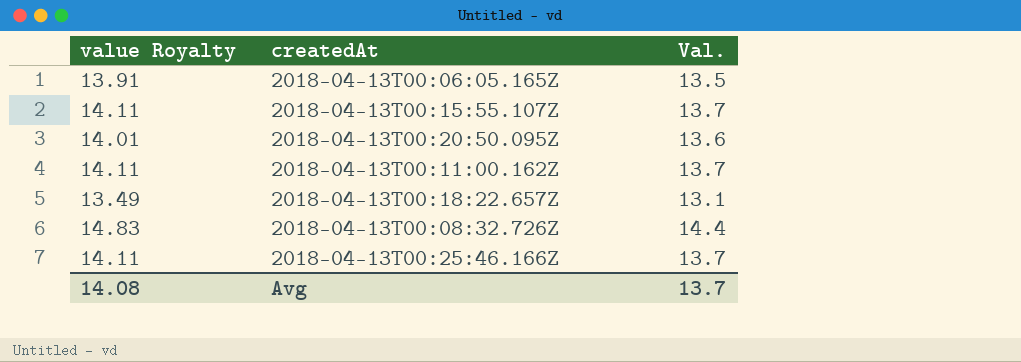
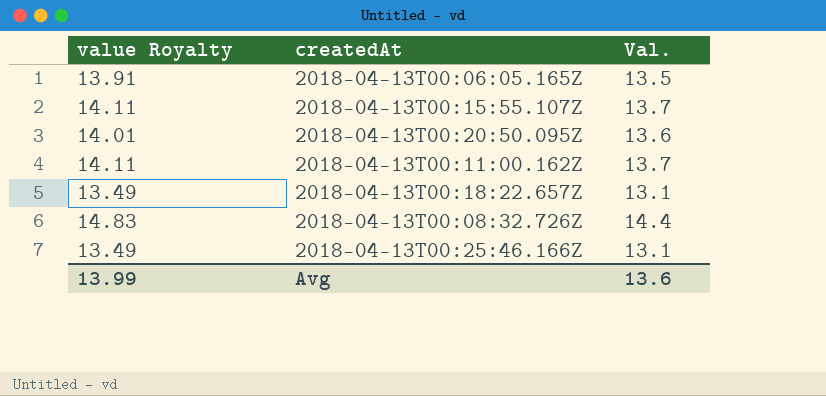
2018-04-13T00:25:46.166Z | value Royalty: 14.11 -> 13.49
2018-04-13T00:25:46.166Z | Val.: 13.7 -> 13.1
Avg | value Royalty: 14.08 -> 13.99
Avg | Val.: 13.7 -> 13.6

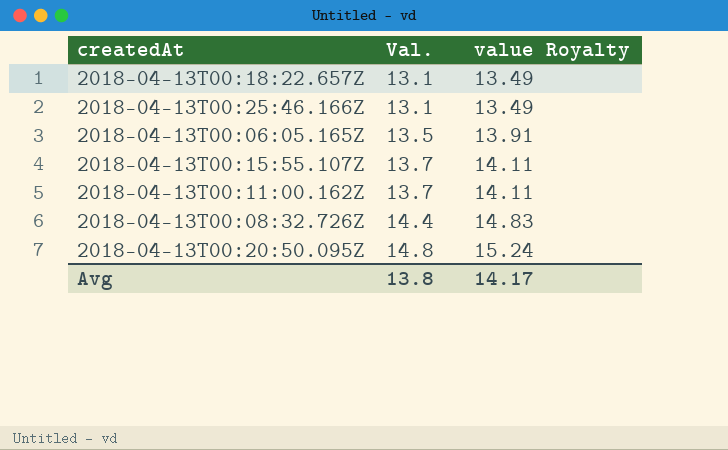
row order: none -> Val. ascending
column value Royalty | position: 1 -> 3
2018-04-13T00:20:50.095Z | Val.: 13.6 -> 14.8
2018-04-13T00:20:50.095Z | value Royalty: 14.01 -> 15.24
Avg | Val.: 13.6 -> 13.8
Avg | value Royalty: 13.99 -> 14.17

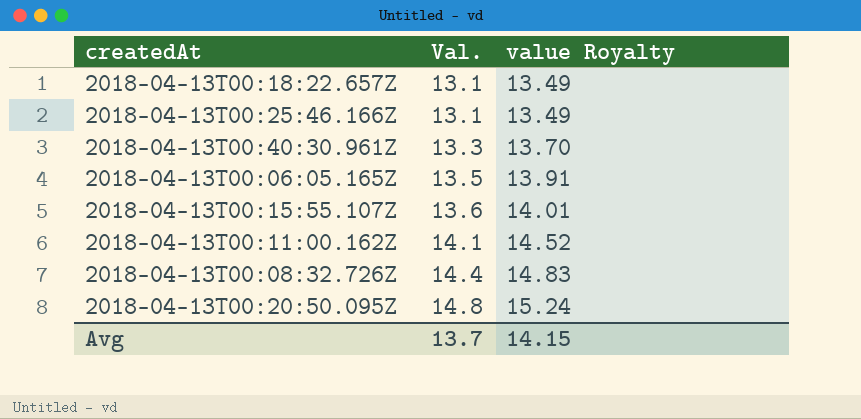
row 2018-04-13T00:40:30.961Z: none -> 13.3 | 13.70
2018-04-13T00:15:55.107Z | Val.: 13.7 -> 13.6
2018-04-13T00:15:55.107Z | value Royalty: 14.11 -> 14.01
2018-04-13T00:11:00.162Z | Val.: 13.7 -> 14.1
2018-04-13T00:11:00.162Z | value Royalty: 14.11 -> 14.52
Avg | Val.: 13.8 -> 13.7
Avg | value Royalty: 14.17 -> 14.15

